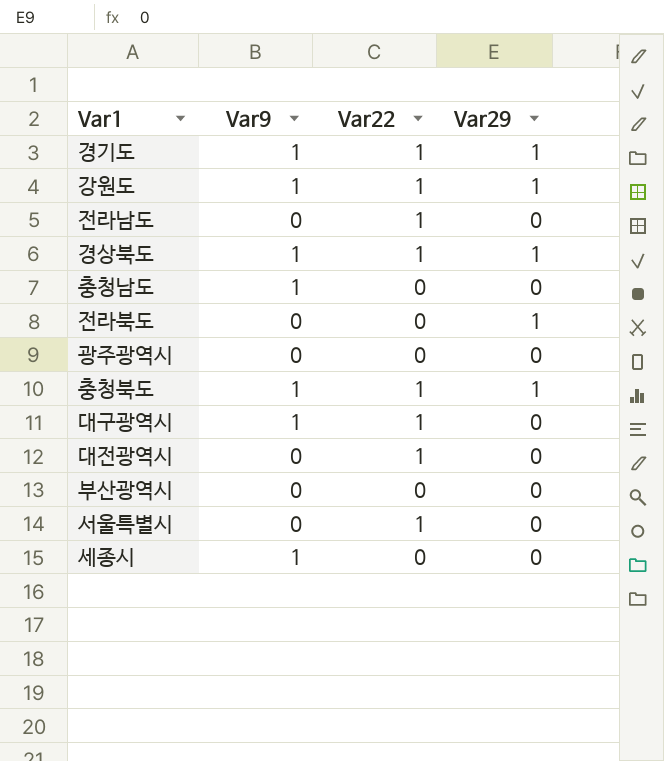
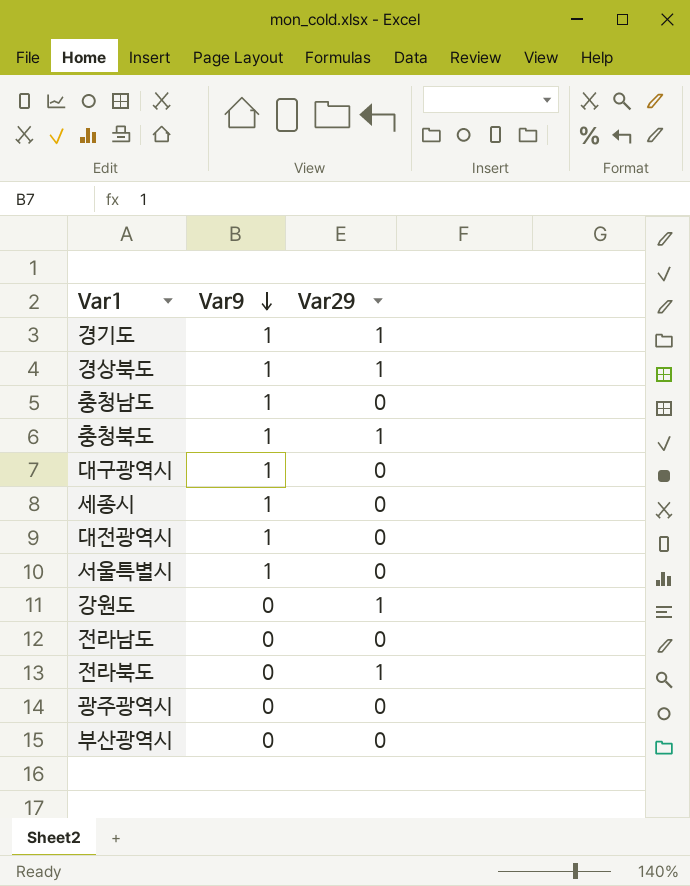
row order: none -> Var9 descending
column Var22 | position: 3 -> none
대전광역시 | Var9: 0 -> 1
서울특별시 | Var9: 0 -> 1
강원도 | Var9: 1 -> 0

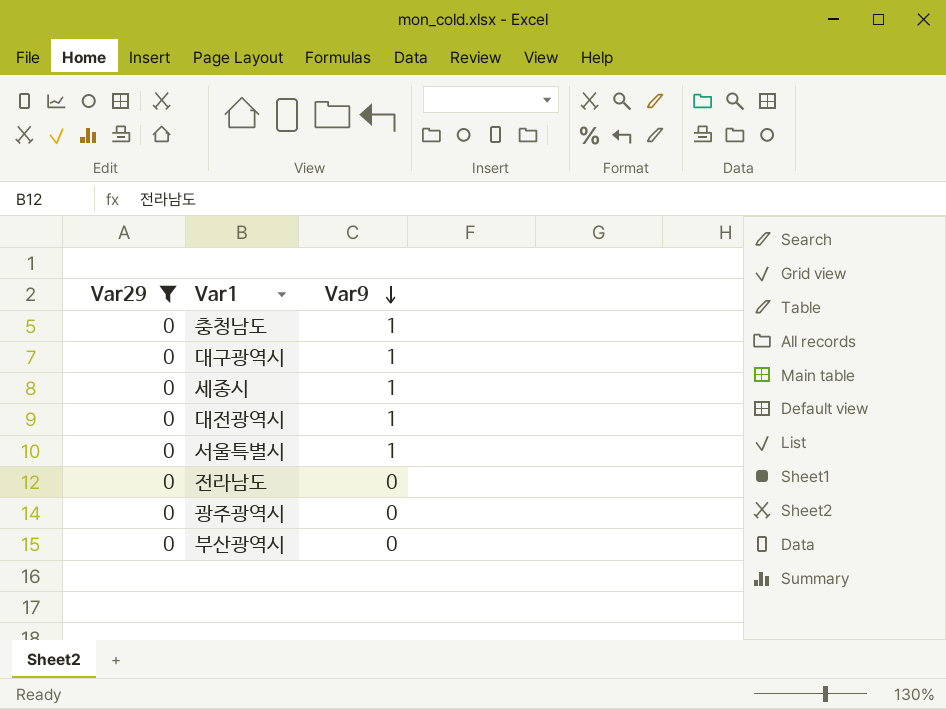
filter: none -> Var29 = 0
column Var29 | position: 3 -> 1

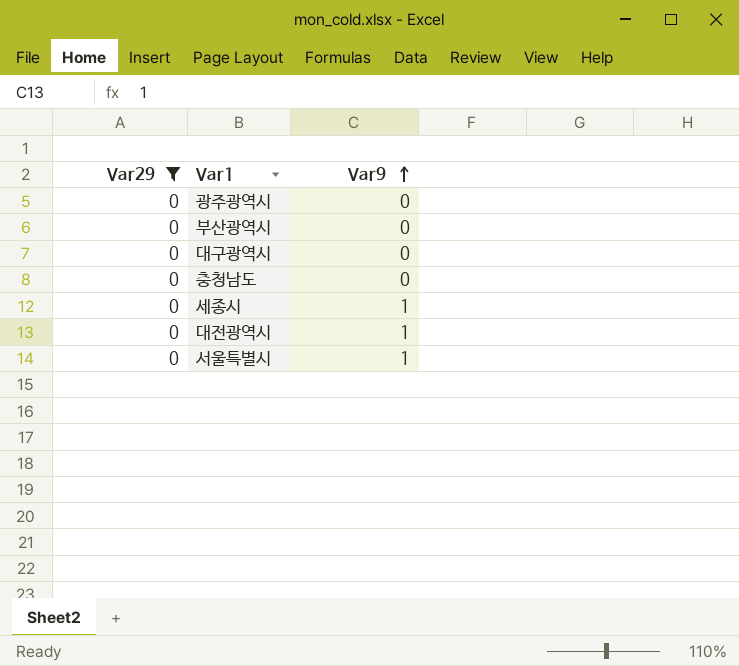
row order: Var9 descending -> Var9 ascending
row 전라남도: 0 | 0 -> none
대구광역시 | Var9: 1 -> 0
충청남도 | Var9: 1 -> 0

